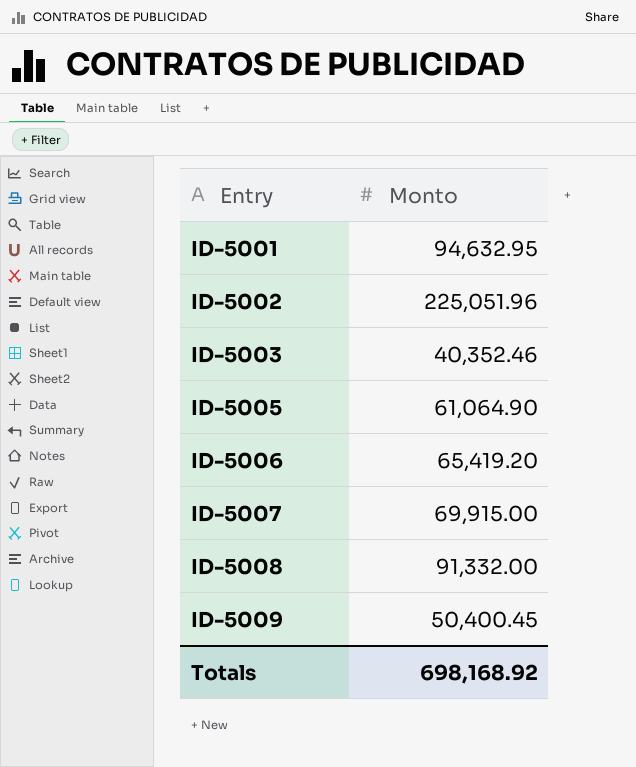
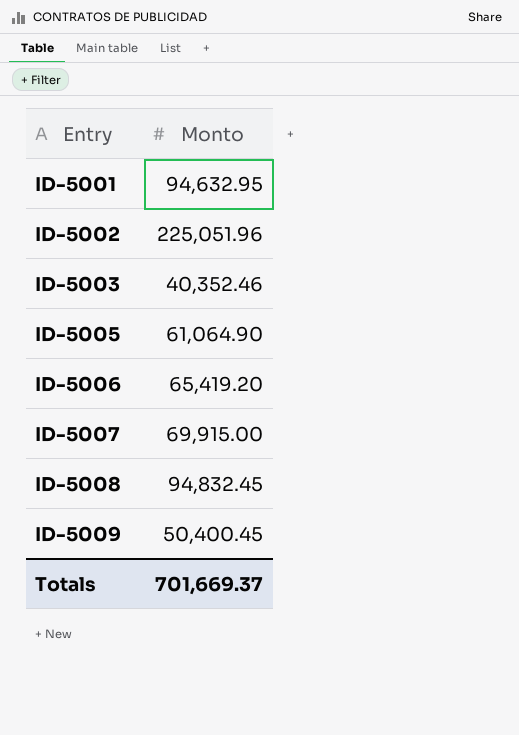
ID-5008 | Monto: 91,332.00 -> 94,832.45
Totals | Monto: 698,168.92 -> 701,669.37

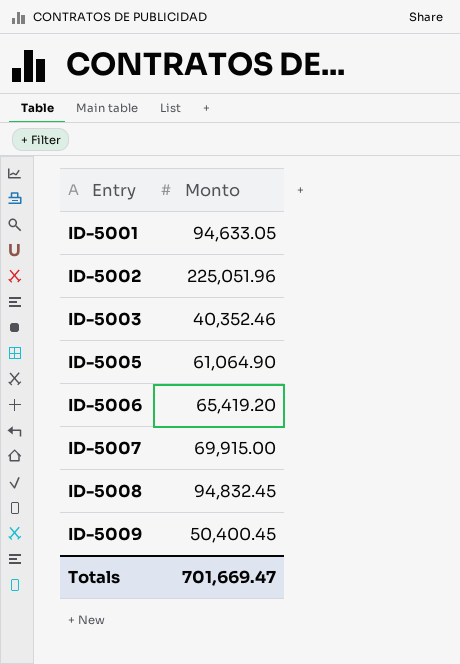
ID-5001 | Monto: 94,632.95 -> 94,633.05
Totals | Monto: 701,669.37 -> 701,669.47

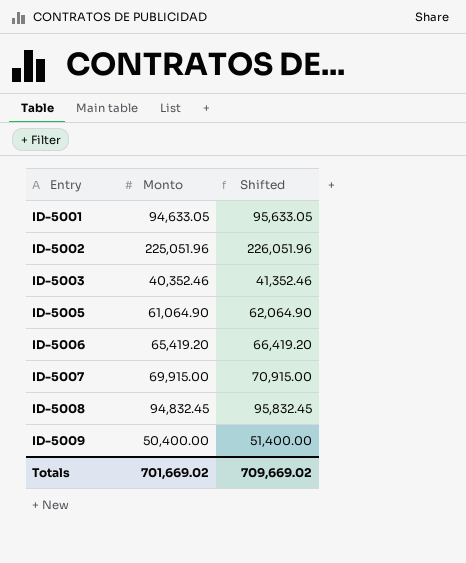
column Shifted | formula: none -> [Monto] + 1000
ID-5009 | Monto: 50,400.45 -> 50,400.00
Totals | Monto: 701,669.47 -> 701,669.02

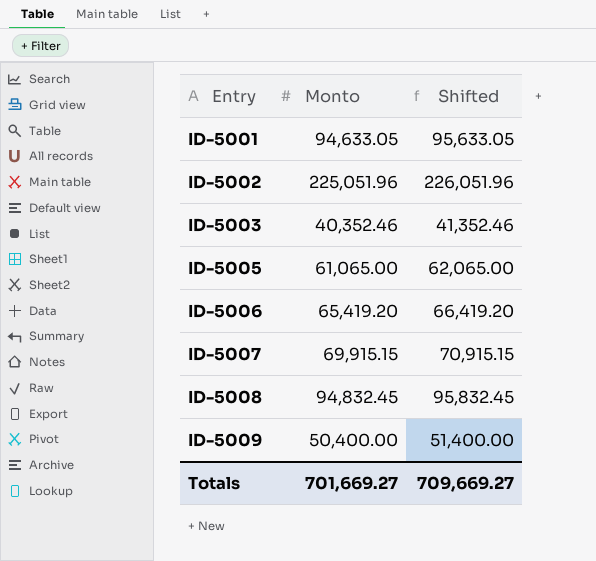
ID-5005 | Monto: 61,064.90 -> 61,065.00
ID-5005 | Shifted: 62,064.90 -> 62,065.00
ID-5007 | Monto: 69,915.00 -> 69,915.15
ID-5007 | Shifted: 70,915.00 -> 70,915.15
Totals | Monto: 701,669.02 -> 701,669.27
Totals | Shifted: 709,669.02 -> 709,669.27

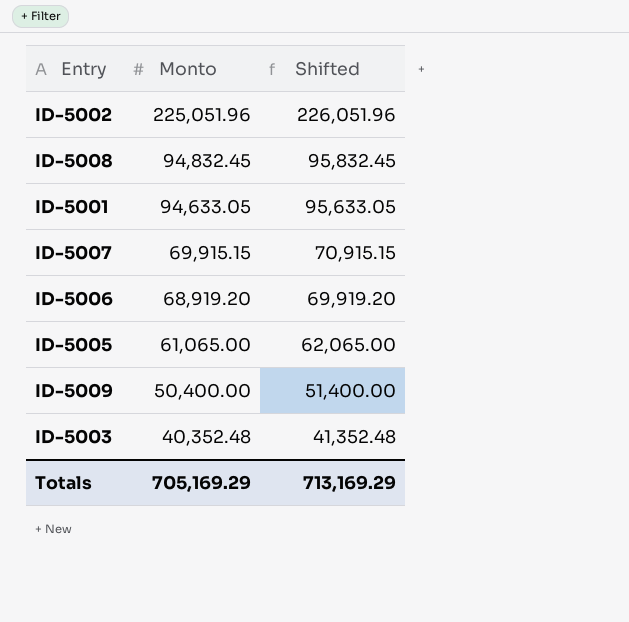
row order: Entry ascending -> Monto descending
ID-5006 | Monto: 65,419.20 -> 68,919.20
ID-5006 | Shifted: 66,419.20 -> 69,919.20
ID-5003 | Monto: 40,352.46 -> 40,352.48
ID-5003 | Shifted: 41,352.46 -> 41,352.48
Totals | Monto: 701,669.27 -> 705,169.29
Totals | Shifted: 709,669.27 -> 713,169.29

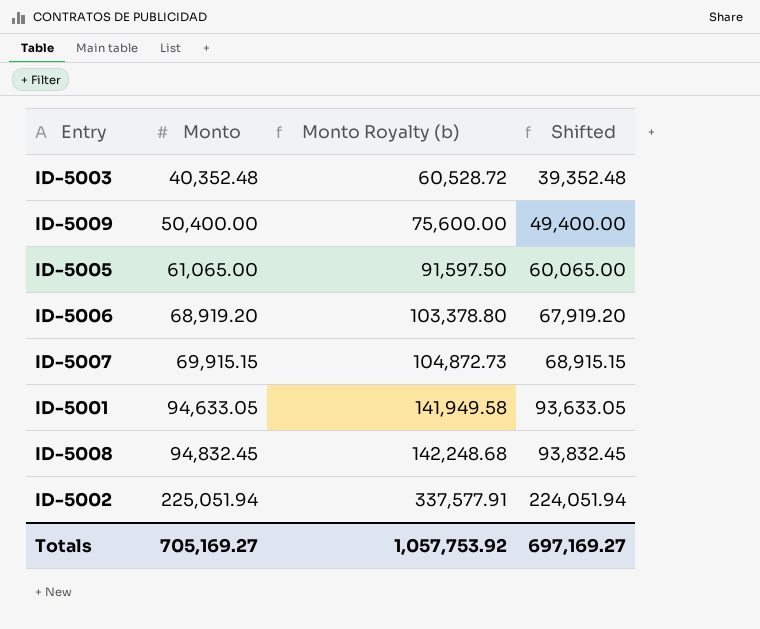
row order: Monto descending -> Monto ascending
column Monto Royalty (b) | formula: none -> [Monto] * 1.5
column Shifted | formula: [Monto] + 1000 -> [Monto] - 1000
ID-5002 | Monto: 225,051.96 -> 225,051.94
Totals | Monto: 705,169.29 -> 705,169.27
Totals | Shifted: 713,169.29 -> 697,169.27

